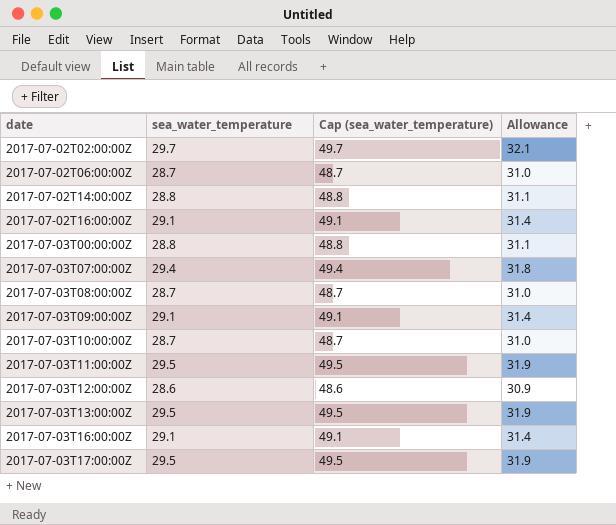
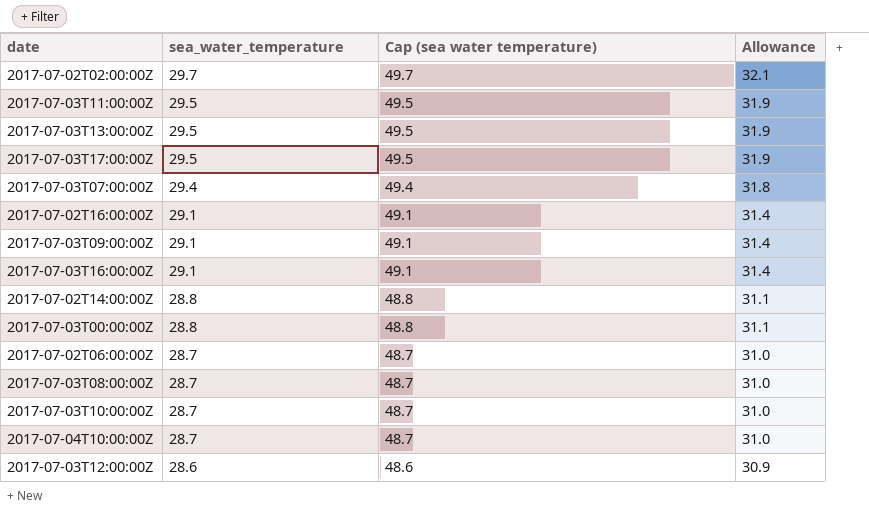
row order: date ascending -> sea_water_temperature descending
column name: Cap (sea_water_temperature) -> Cap (sea water temperature)
row 2017-07-04T10:00:00Z: none -> 28.7 | 48.7 | 31.0

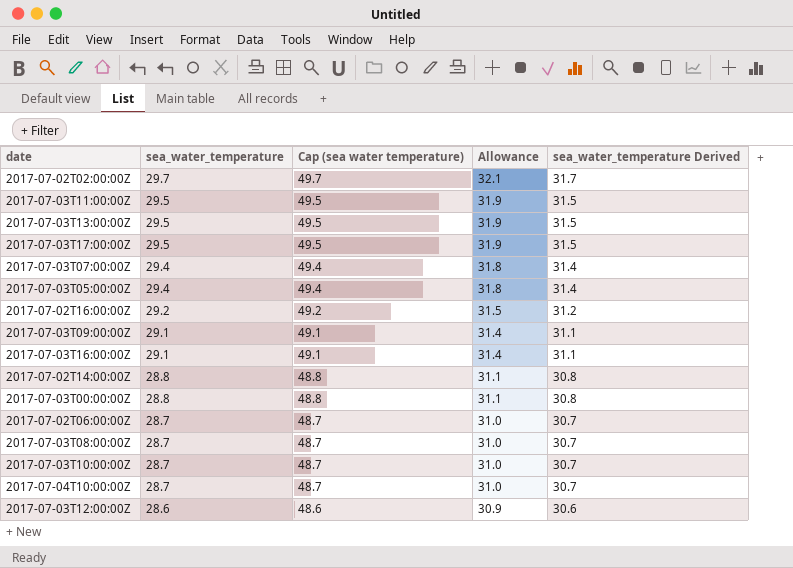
column sea_water_temperature Derived | formula: none -> [sea_water_temperature] + 2
row 2017-07-03T05:00:00Z: none -> 29.4 | 49.4 | 31.8 | 31.4
2017-07-02T16:00:00Z | sea_water_temperature: 29.1 -> 29.2
2017-07-02T16:00:00Z | Cap (sea water temperature): 49.1 -> 49.2
2017-07-02T16:00:00Z | Allowance: 31.4 -> 31.5

